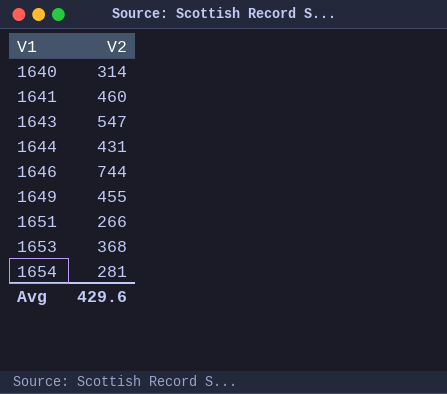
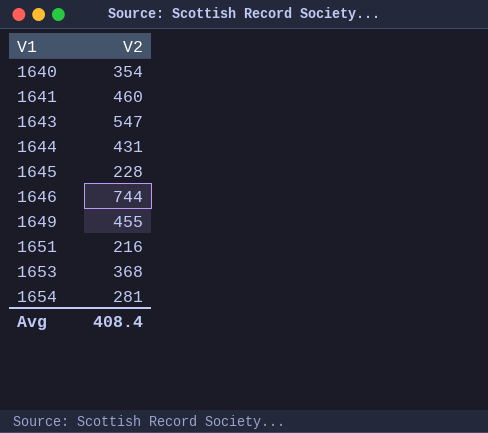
1640 | V2: 314 -> 354
row 1645: none -> 228
1651 | V2: 266 -> 216
Avg | V2: 429.6 -> 408.4

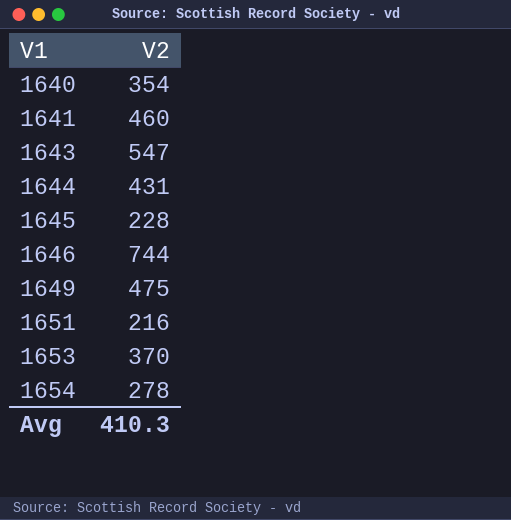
1649 | V2: 455 -> 475
1653 | V2: 368 -> 370
1654 | V2: 281 -> 278
Avg | V2: 408.4 -> 410.3

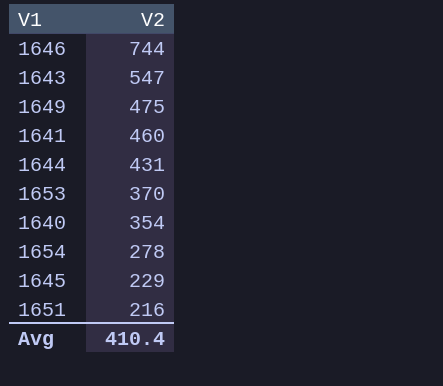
row order: V1 ascending -> V2 descending
1645 | V2: 228 -> 229
Avg | V2: 410.3 -> 410.4

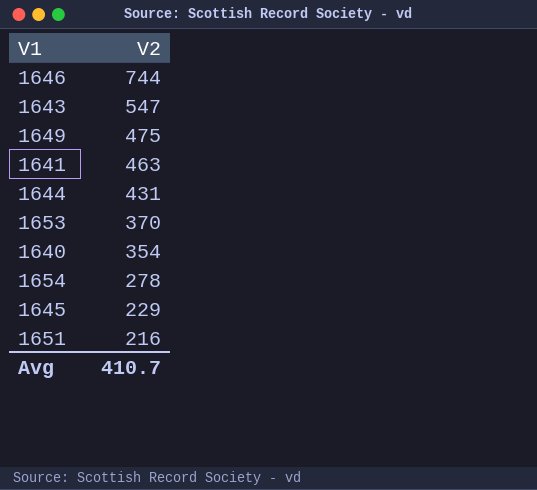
1641 | V2: 460 -> 463
Avg | V2: 410.4 -> 410.7

